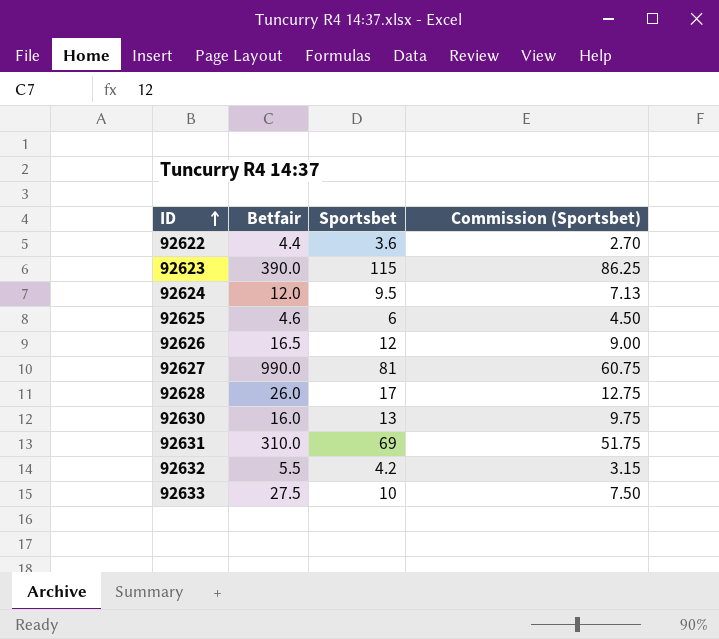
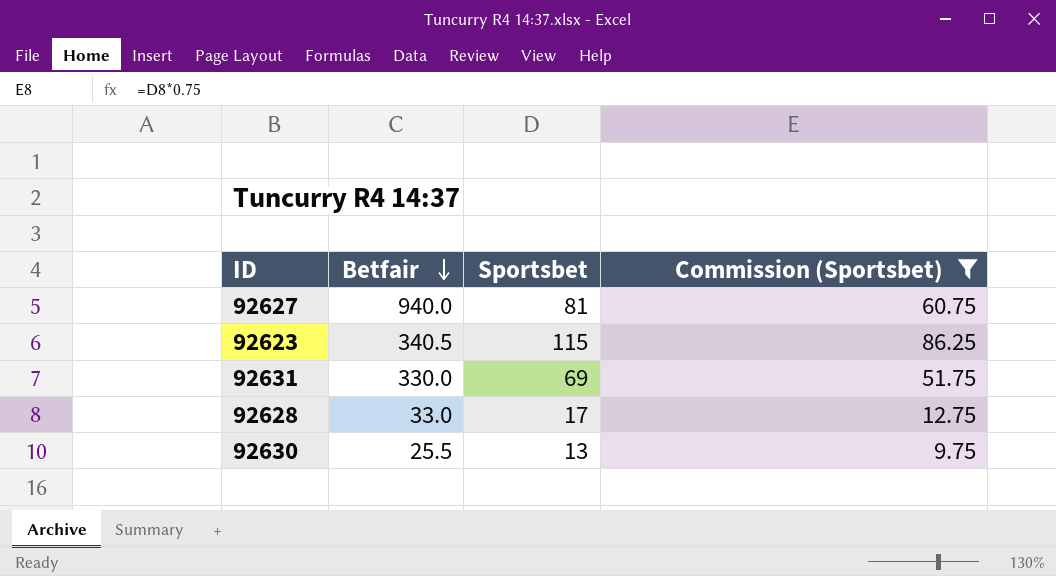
filter: none -> Commission (Sportsbet) >= 9.75
row order: ID ascending -> Betfair descending
92627 | Betfair: 990.0 -> 940.0
92623 | Betfair: 390.0 -> 340.5
92631 | Betfair: 310.0 -> 330.0
92628 | Betfair: 26.0 -> 33.0
92630 | Betfair: 16.0 -> 25.5

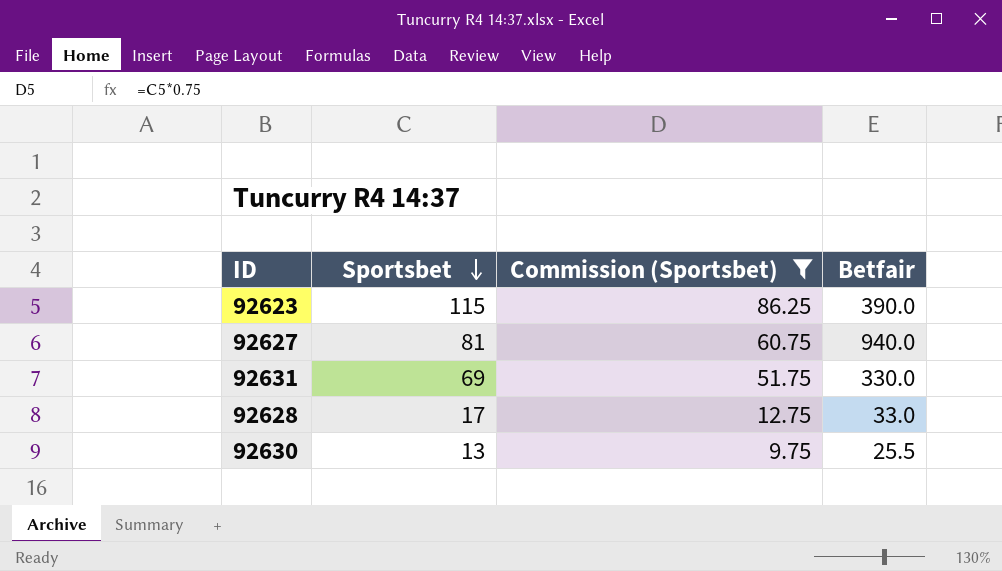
row order: Betfair descending -> Sportsbet descending
column Betfair | position: 2 -> 4
92623 | Betfair: 340.5 -> 390.0

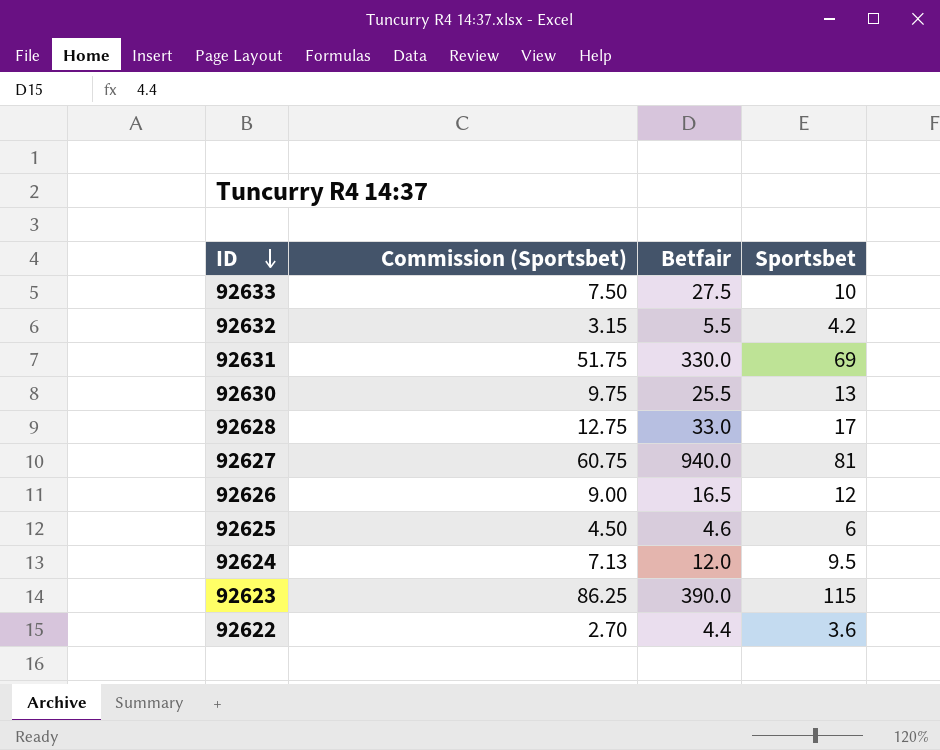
filter: Commission (Sportsbet) >= 9.75 -> none
row order: Sportsbet descending -> ID descending
column Sportsbet | position: 2 -> 4

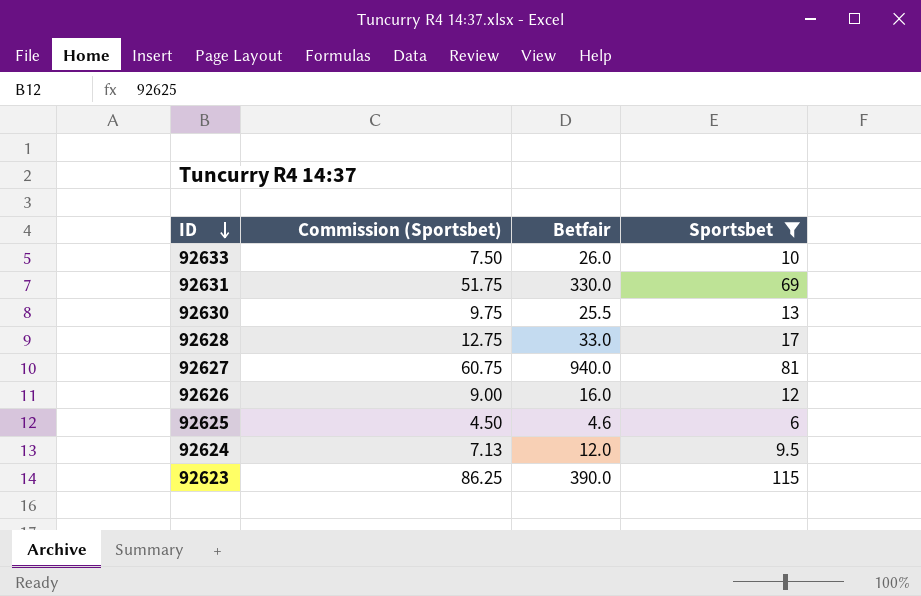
filter: none -> Sportsbet >= 6
92633 | Betfair: 27.5 -> 26.0
92626 | Betfair: 16.5 -> 16.0

